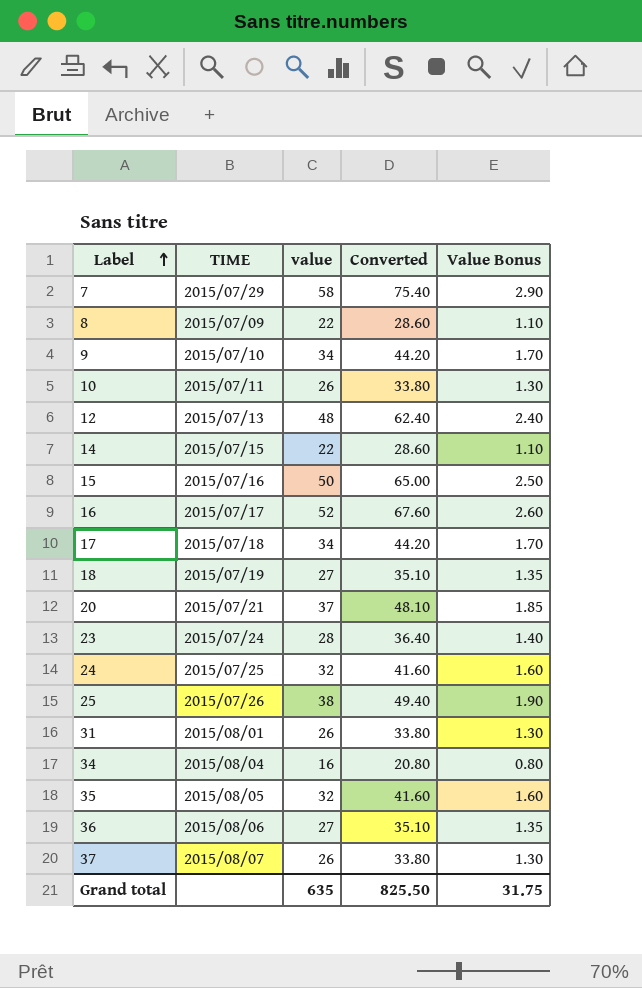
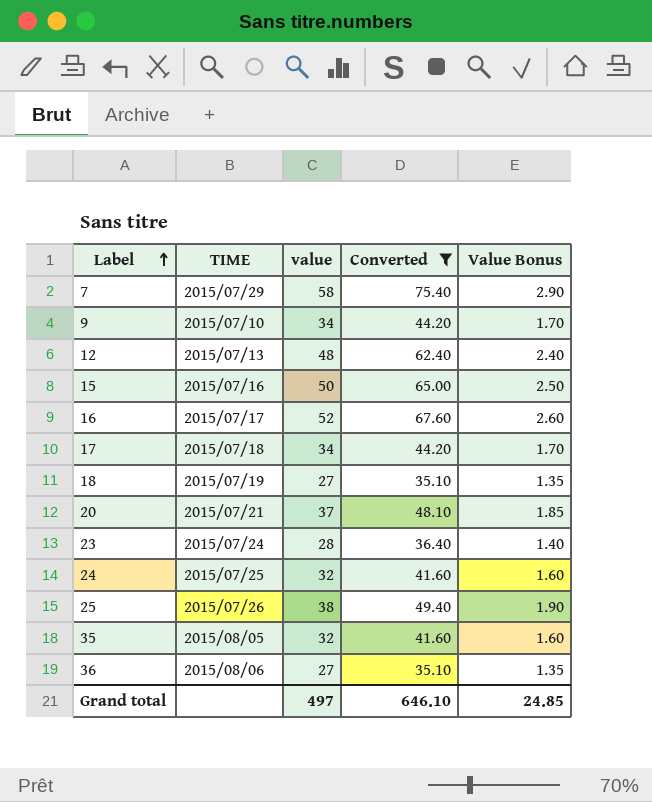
filter: none -> Converted >= 35.10
Grand total | value: 635 -> 497
Grand total | Converted: 825.50 -> 646.10
Grand total | Value Bonus: 31.75 -> 24.85

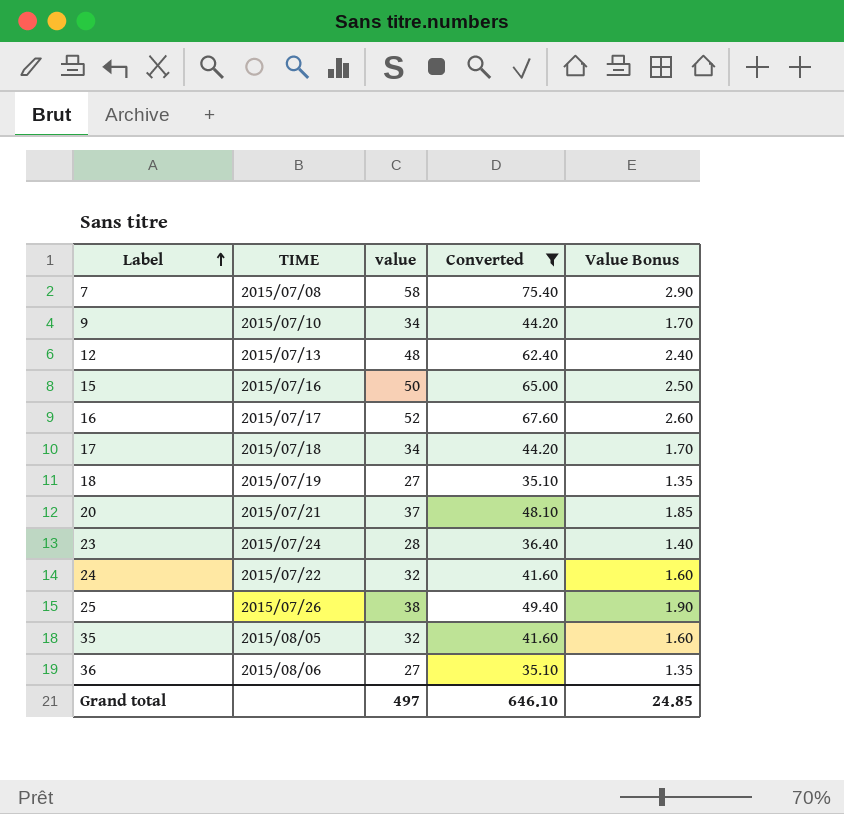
7 | TIME: 2015/07/29 -> 2015/07/08
24 | TIME: 2015/07/25 -> 2015/07/22

